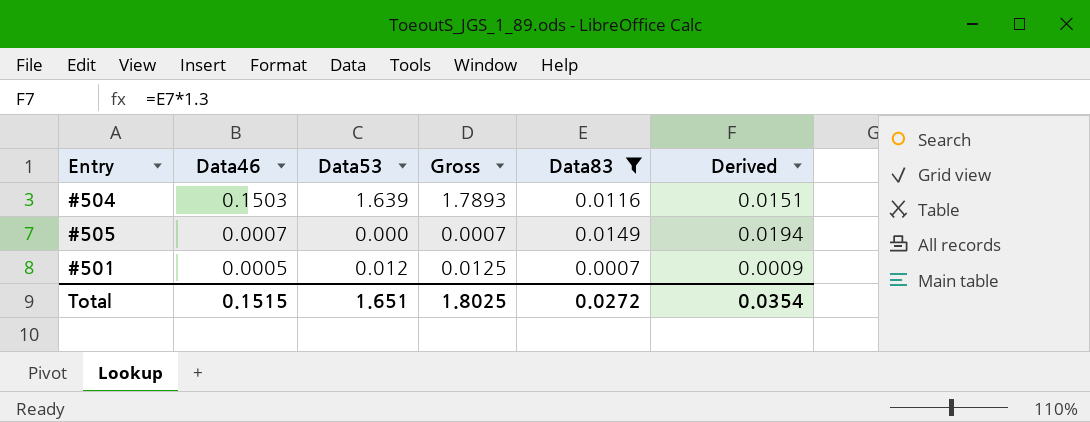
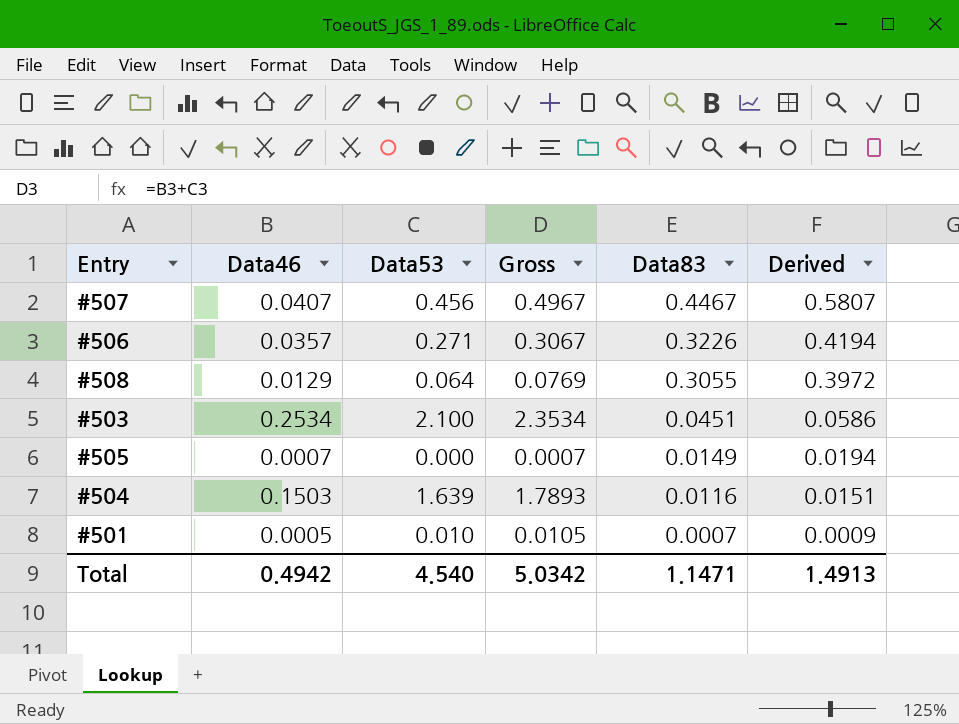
filter: Data83 <= 0.0149 -> none
row order: Data46 descending -> Data83 descending
#501 | Data53: 0.012 -> 0.010
#501 | Gross: 0.0125 -> 0.0105
Total | Data46: 0.1515 -> 0.4942
Total | Data53: 1.651 -> 4.540
Total | Gross: 1.8025 -> 5.0342
Total | Data83: 0.0272 -> 1.1471
Total | Derived: 0.0354 -> 1.4913

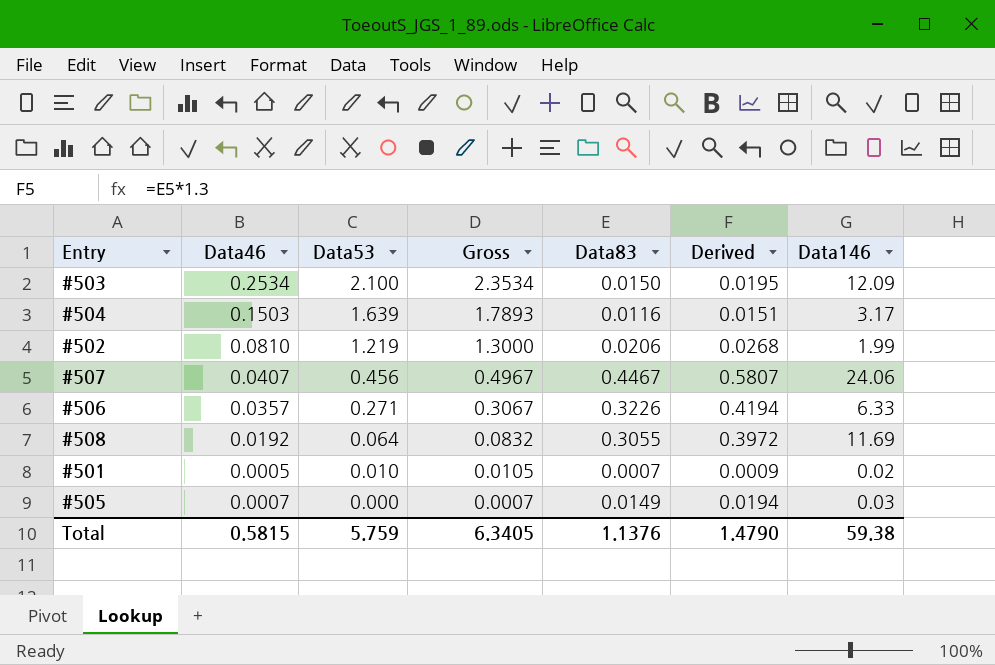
row order: Data83 descending -> Data53 descending
column Data146 | position: none -> 7
#503 | Data83: 0.0451 -> 0.0150
#503 | Derived: 0.0586 -> 0.0195
row #502: none -> 0.0810 | 1.219 | 1.3000 | 0.0206 | 0.0268 | 1.99
#508 | Data46: 0.0129 -> 0.0192
#508 | Gross: 0.0769 -> 0.0832
Total | Data46: 0.4942 -> 0.5815
Total | Data53: 4.540 -> 5.759
Total | Gross: 5.0342 -> 6.3405
Total | Data83: 1.1471 -> 1.1376
Total | Derived: 1.4913 -> 1.4790

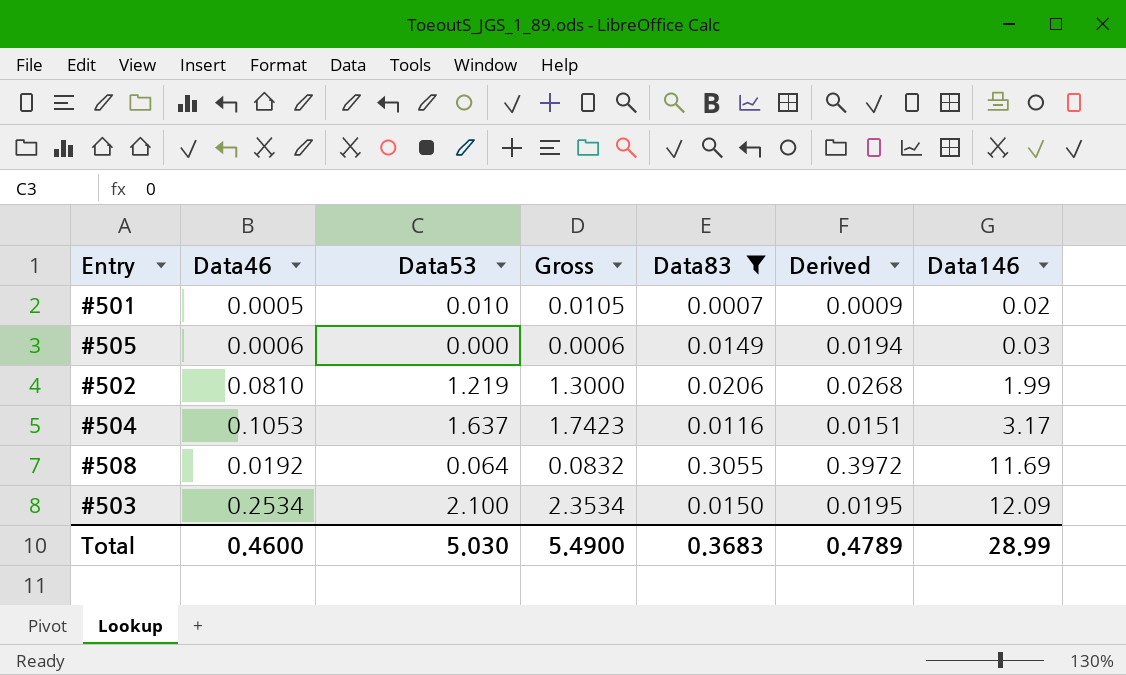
filter: none -> Data83 <= 0.3055
row order: Data53 descending -> Data146 ascending
#505 | Data46: 0.0007 -> 0.0006
#505 | Gross: 0.0007 -> 0.0006
#504 | Data46: 0.1503 -> 0.1053
#504 | Data53: 1.639 -> 1.637
#504 | Gross: 1.7893 -> 1.7423
Total | Data46: 0.5815 -> 0.4600
Total | Data53: 5.759 -> 5.030
Total | Gross: 6.3405 -> 5.4900
Total | Data83: 1.1376 -> 0.3683
Total | Derived: 1.4790 -> 0.4789
Total | Data146: 59.38 -> 28.99

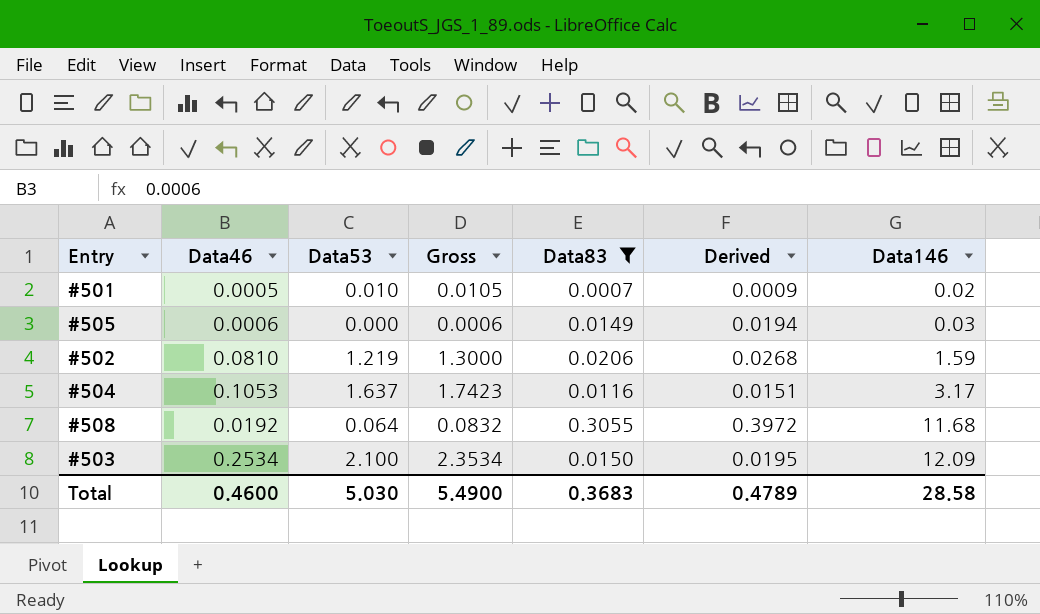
#502 | Data146: 1.99 -> 1.59
#508 | Data146: 11.69 -> 11.68
Total | Data146: 28.99 -> 28.58

